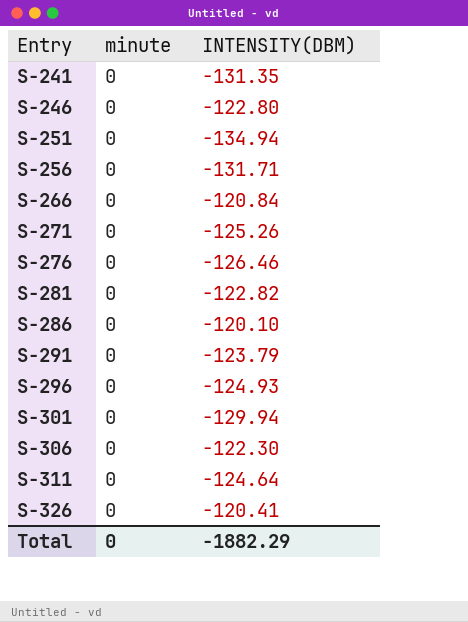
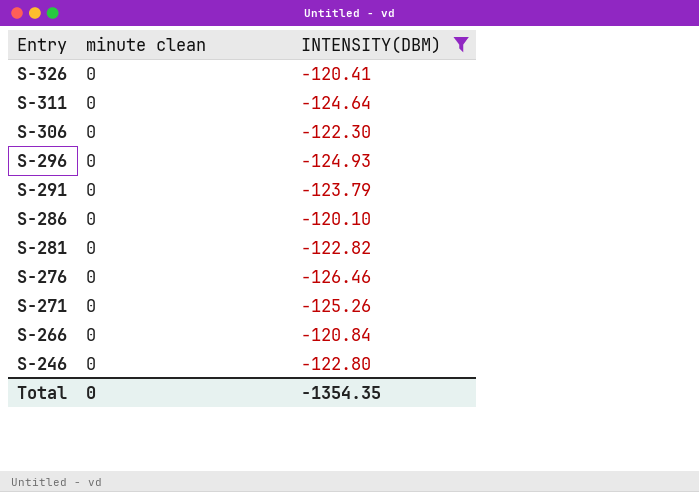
filter: none -> INTENSITY(DBM) >= -126.46
row order: Entry ascending -> Entry descending
column name: minute -> minute clean
Total | INTENSITY(DBM): -1882.29 -> -1354.35

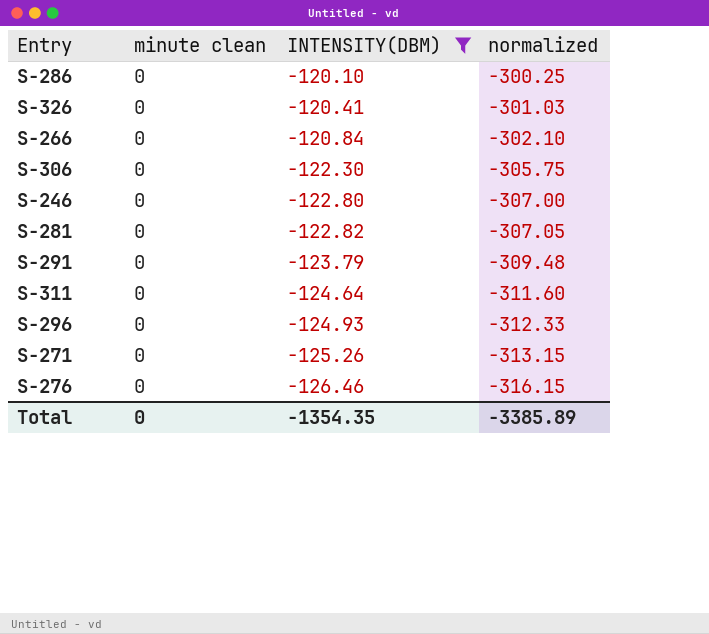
row order: Entry descending -> INTENSITY(DBM) descending
column normalized | formula: none -> [INTENSITY(DBM)] * 2.5

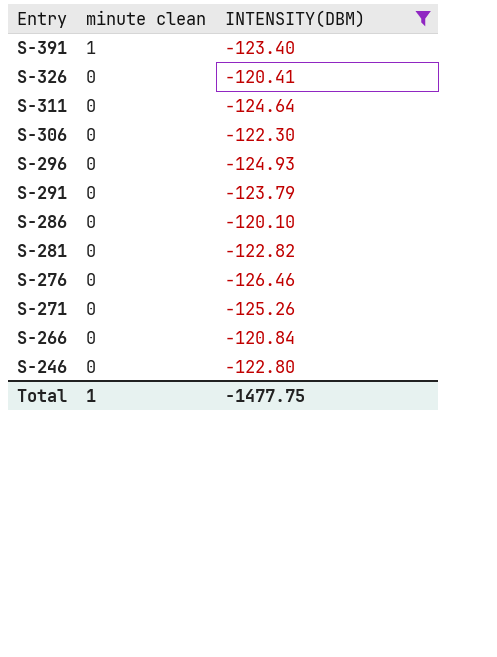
row order: INTENSITY(DBM) descending -> Entry descending
column normalized | formula: [INTENSITY(DBM)] * 2.5 -> none
row S-391: none -> 1 | -123.40
Total | minute clean: 0 -> 1
Total | INTENSITY(DBM): -1354.35 -> -1477.75

